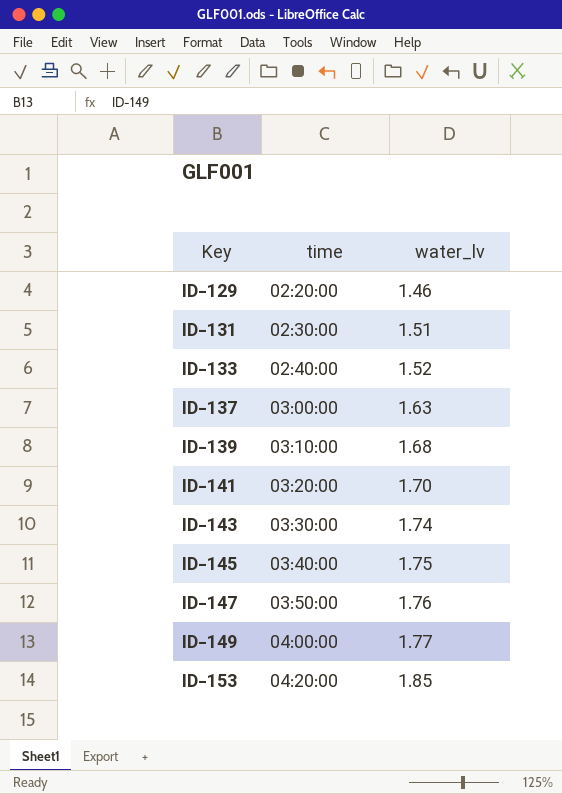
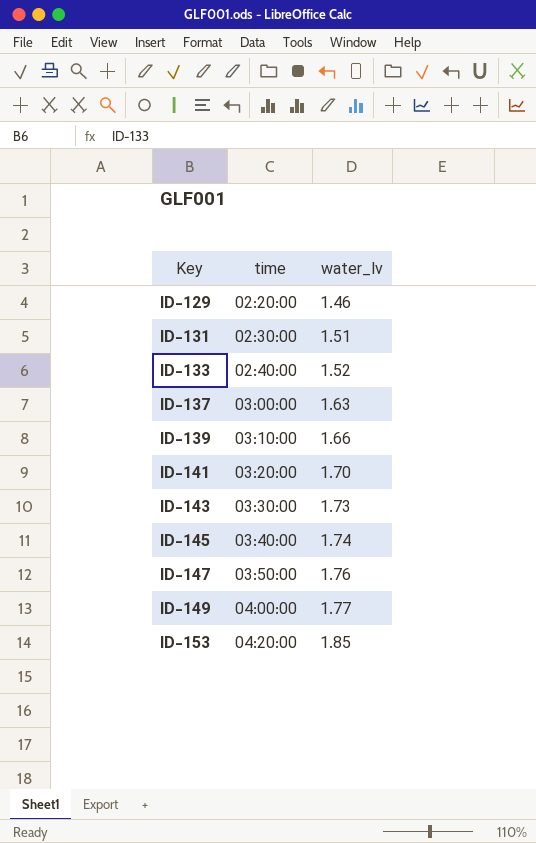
ID-139 | water_lv: 1.68 -> 1.66
ID-143 | water_lv: 1.74 -> 1.73
ID-145 | water_lv: 1.75 -> 1.74

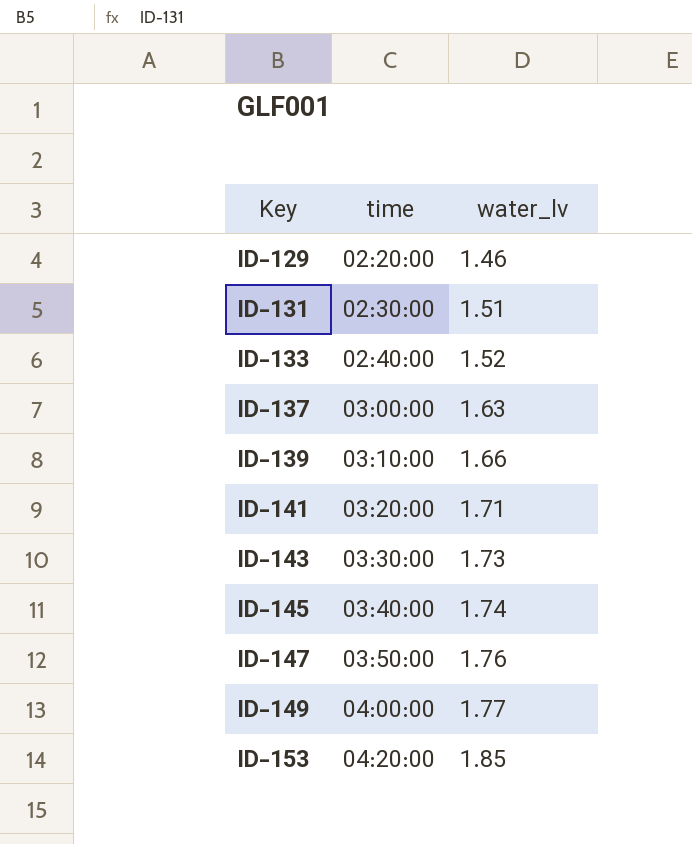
ID-141 | water_lv: 1.70 -> 1.71

